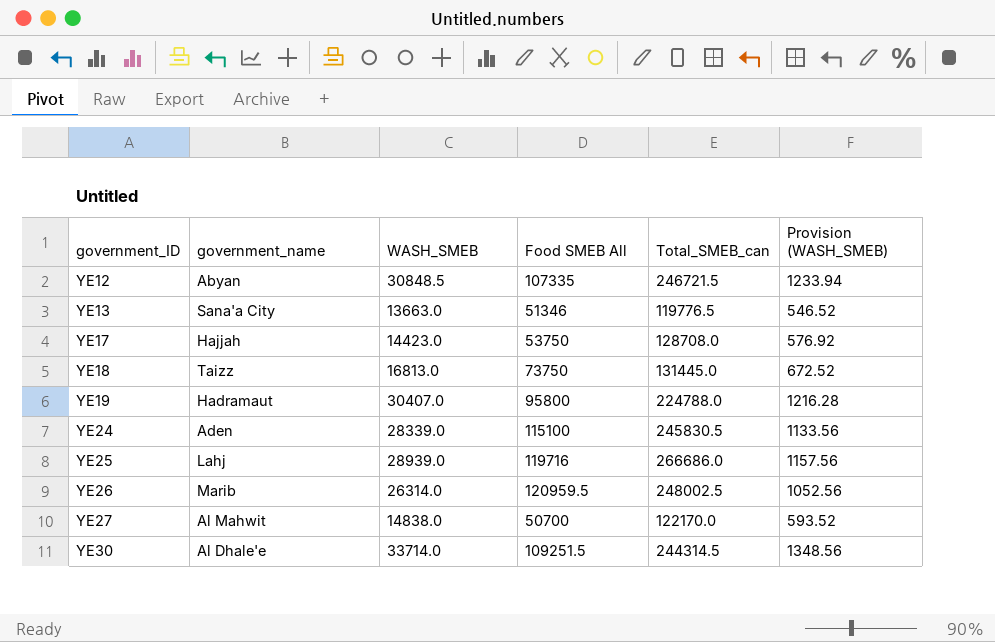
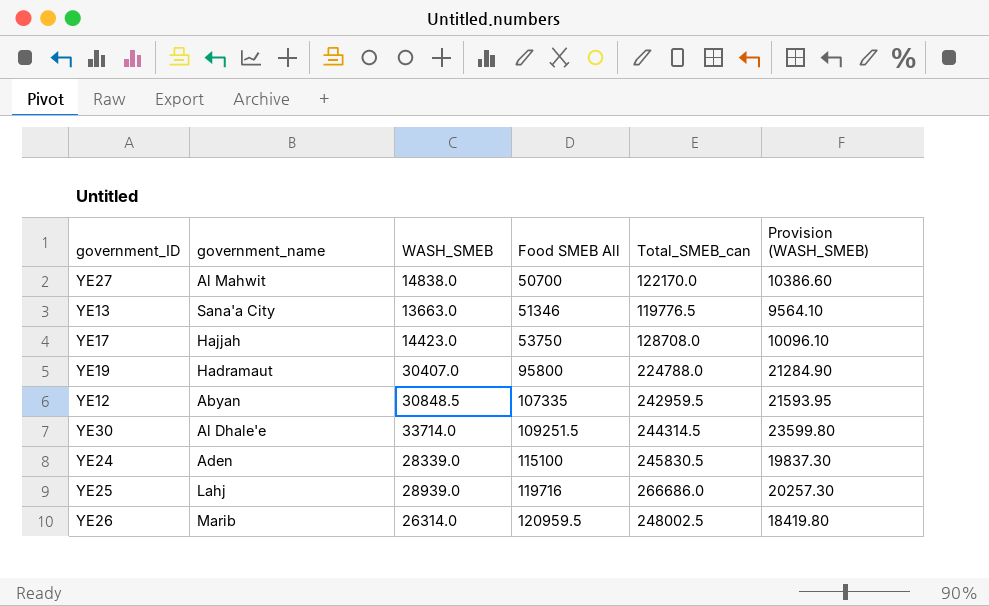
row order: government_ID ascending -> Food SMEB All ascending
column Provision (WASH_SMEB) | formula: [WASH_SMEB] * 0.04 -> [WASH_SMEB] * 0.7
row YE18: Taizz | 16813.0 | 73750 | 131445.0 | 672.52 -> none
YE12 | Total_SMEB_can: 246721.5 -> 242959.5

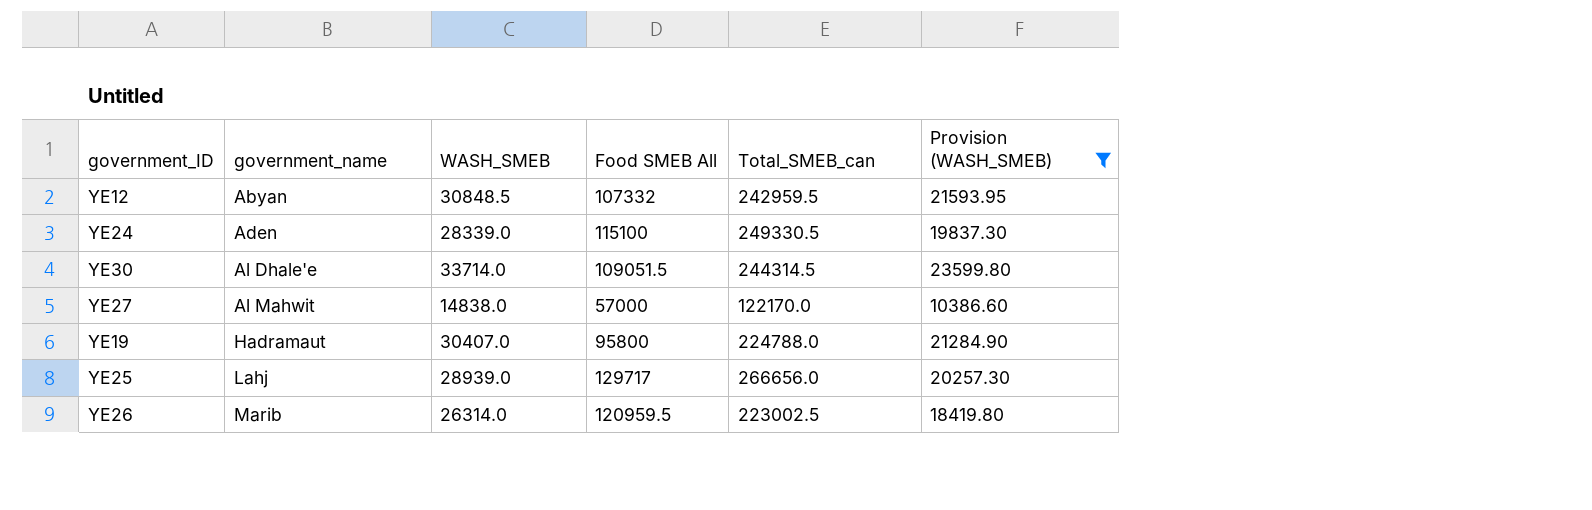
filter: none -> Provision (WASH_SMEB) >= 10386.60
row order: Food SMEB All ascending -> government_name ascending
YE12 | Food SMEB All: 107335 -> 107332
YE24 | Total_SMEB_can: 245830.5 -> 249330.5
YE30 | Food SMEB All: 109251.5 -> 109051.5
YE27 | Food SMEB All: 50700 -> 57000
YE25 | Food SMEB All: 119716 -> 129717
YE25 | Total_SMEB_can: 266686.0 -> 266656.0
YE26 | Total_SMEB_can: 248002.5 -> 223002.5

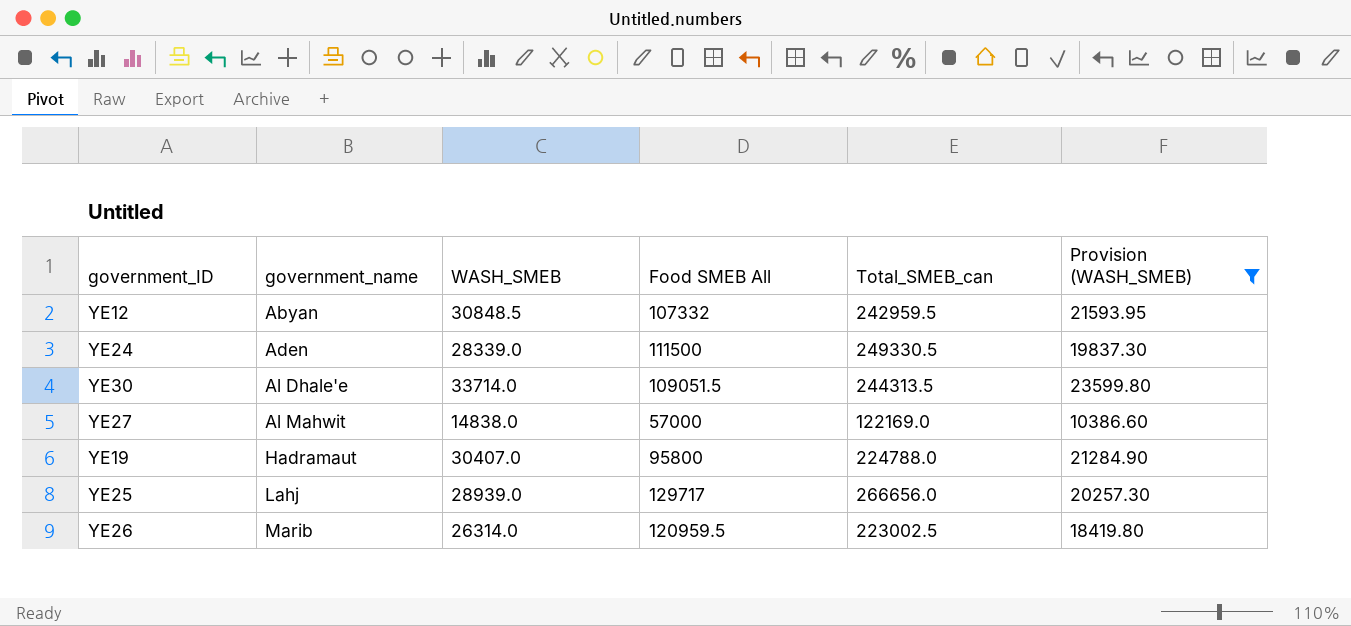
YE24 | Food SMEB All: 115100 -> 111500
YE30 | Total_SMEB_can: 244314.5 -> 244313.5
YE27 | Total_SMEB_can: 122170.0 -> 122169.0

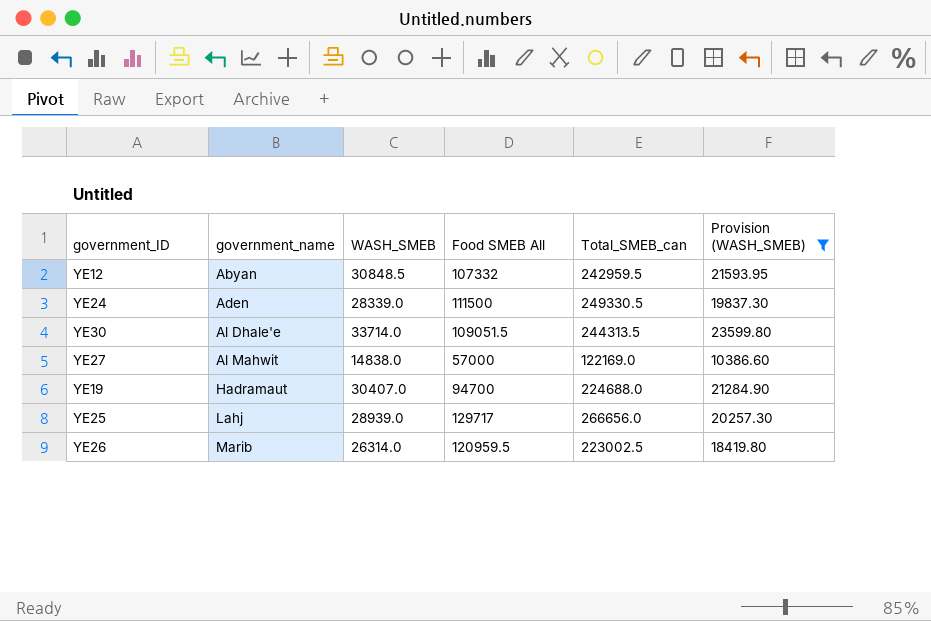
YE19 | Food SMEB All: 95800 -> 94700
YE19 | Total_SMEB_can: 224788.0 -> 224688.0

